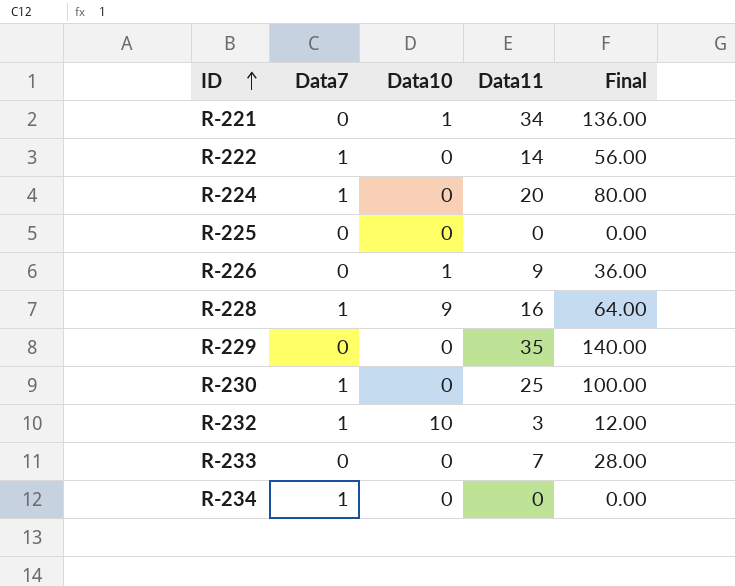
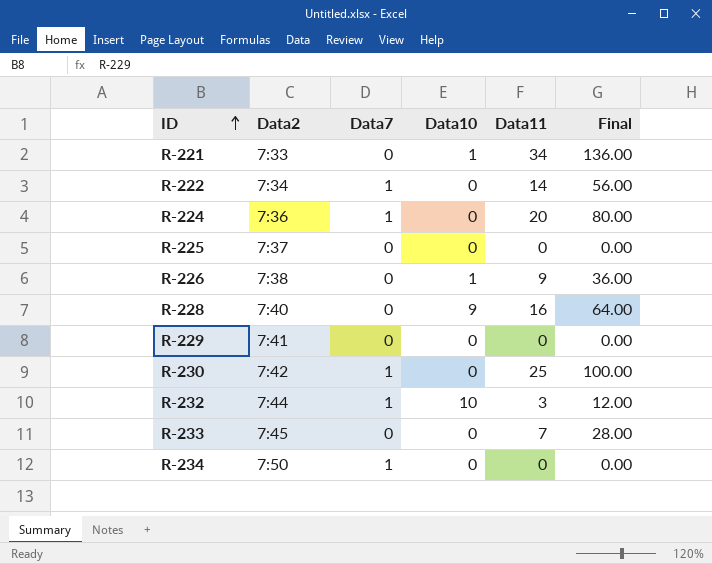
column Data2 | position: none -> 2
R-228 | Data7: 1 -> 0
R-229 | Data11: 35 -> 0
R-229 | Final: 140.00 -> 0.00

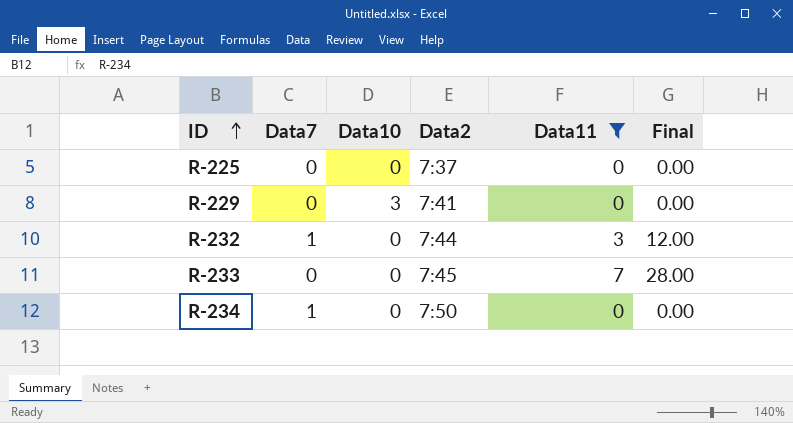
filter: none -> Data11 <= 7
column Data2 | position: 2 -> 4
R-229 | Data10: 0 -> 3
R-232 | Data10: 10 -> 0

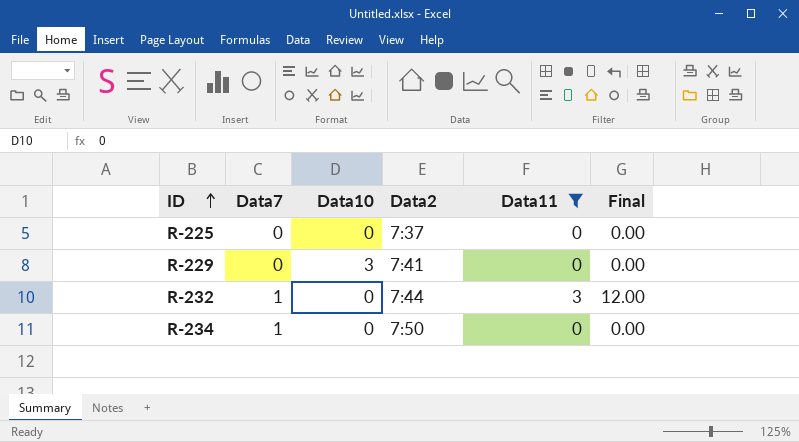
row R-233: 0 | 0 | 7:45 | 7 | 28.00 -> none

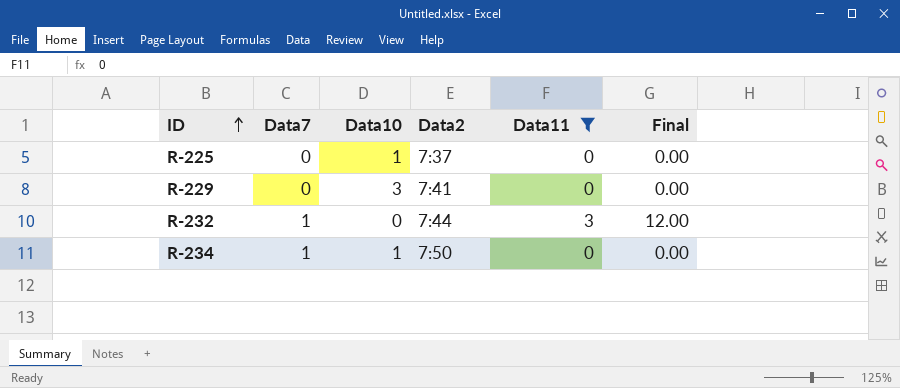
R-225 | Data10: 0 -> 1
R-234 | Data10: 0 -> 1

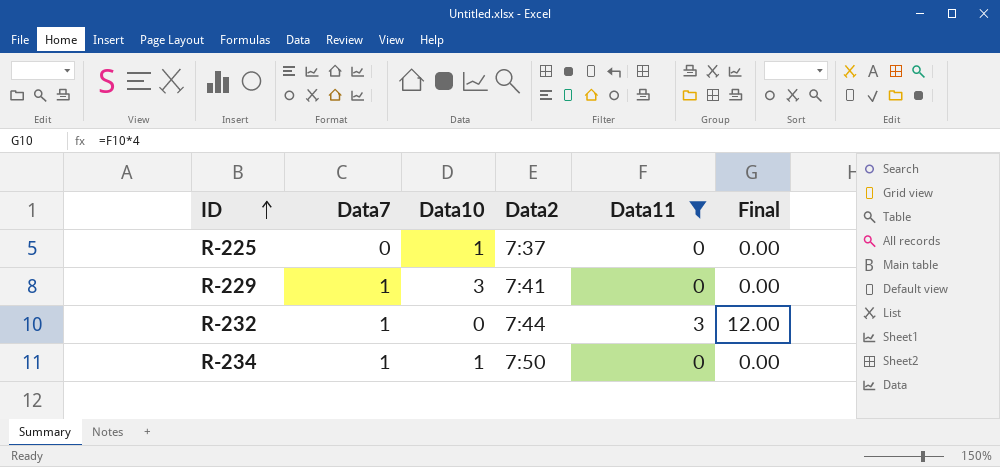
R-229 | Data7: 0 -> 1

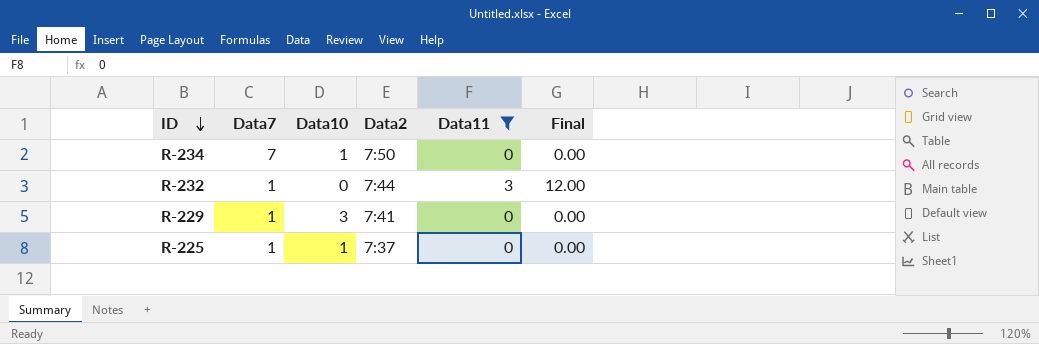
row order: ID ascending -> ID descending
R-234 | Data7: 1 -> 7
R-225 | Data7: 0 -> 1

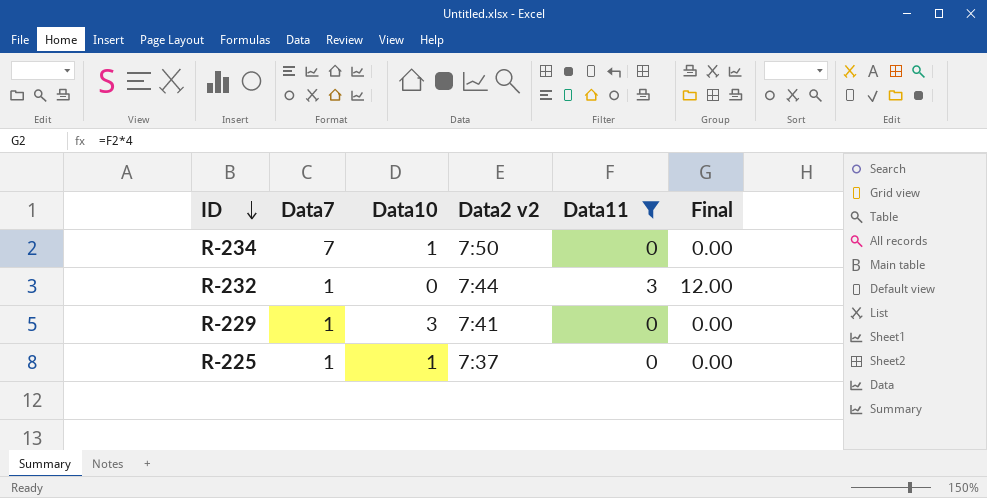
column name: Data2 -> Data2 v2

